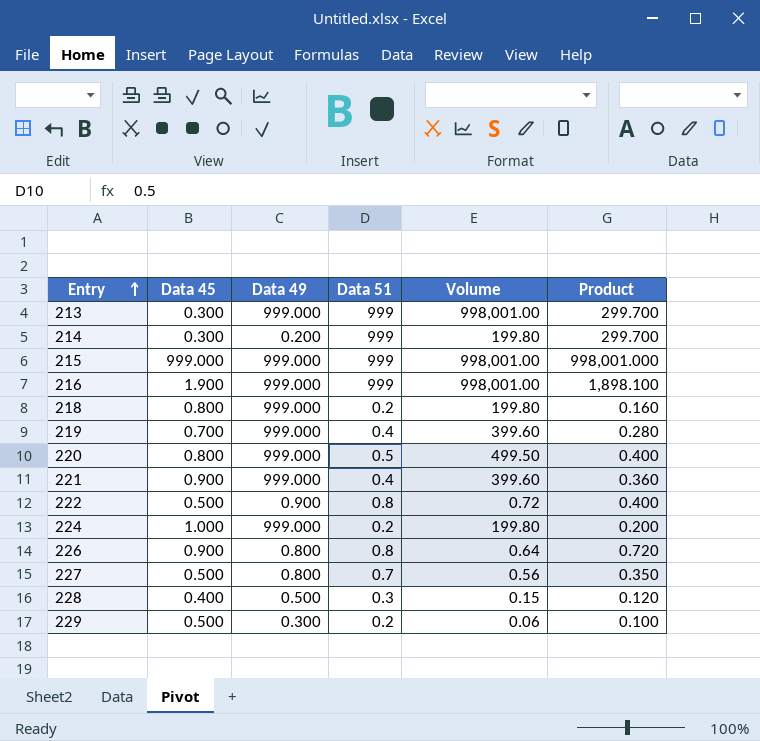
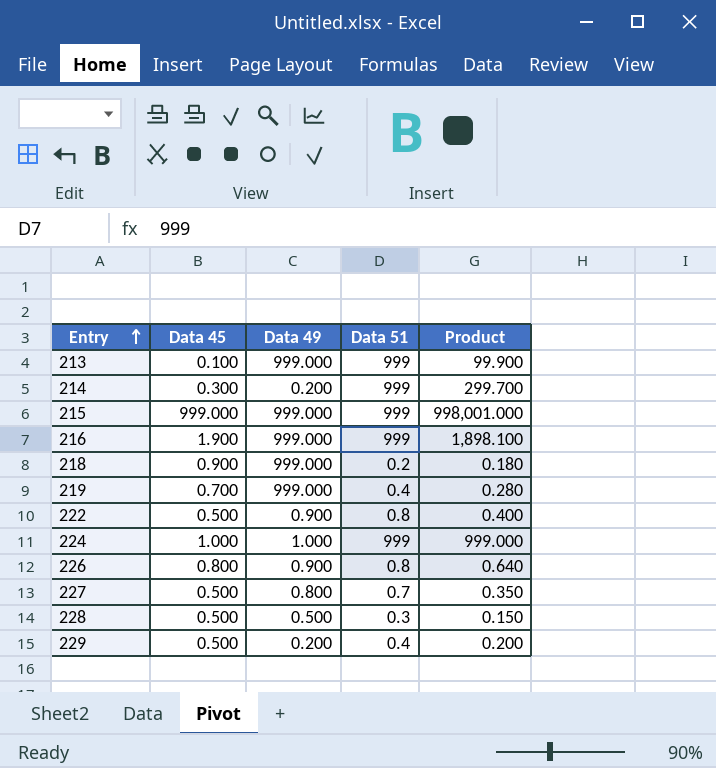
column Volume | formula: [Data 49] * [Data 51] -> none
row 220: 0.800 | 999.000 | 0.5 | 499.50 | 0.400 -> none
row 221: 0.900 | 999.000 | 0.4 | 399.60 | 0.360 -> none
213 | Data 45: 0.300 -> 0.100
213 | Product: 299.700 -> 99.900
218 | Data 45: 0.800 -> 0.900
218 | Product: 0.160 -> 0.180
224 | Data 49: 999.000 -> 1.000
224 | Data 51: 0.2 -> 999
224 | Product: 0.200 -> 999.000
226 | Data 45: 0.900 -> 0.800
226 | Data 49: 0.800 -> 0.900
226 | Product: 0.720 -> 0.640
228 | Data 45: 0.400 -> 0.500
228 | Product: 0.120 -> 0.150
229 | Data 49: 0.300 -> 0.200
229 | Data 51: 0.2 -> 0.4
229 | Product: 0.100 -> 0.200

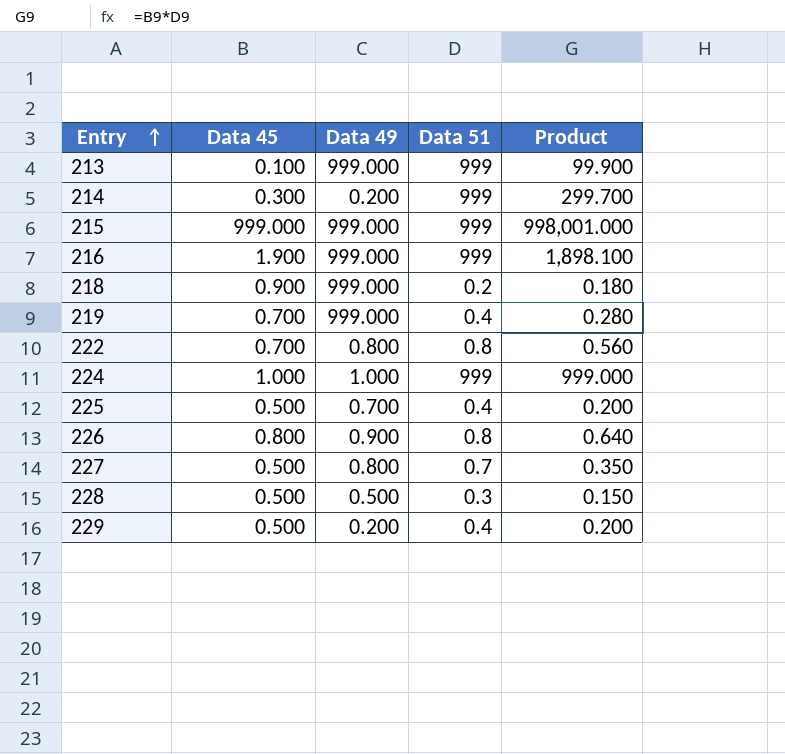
222 | Data 45: 0.500 -> 0.700
222 | Data 49: 0.900 -> 0.800
222 | Product: 0.400 -> 0.560
row 225: none -> 0.500 | 0.700 | 0.4 | 0.200

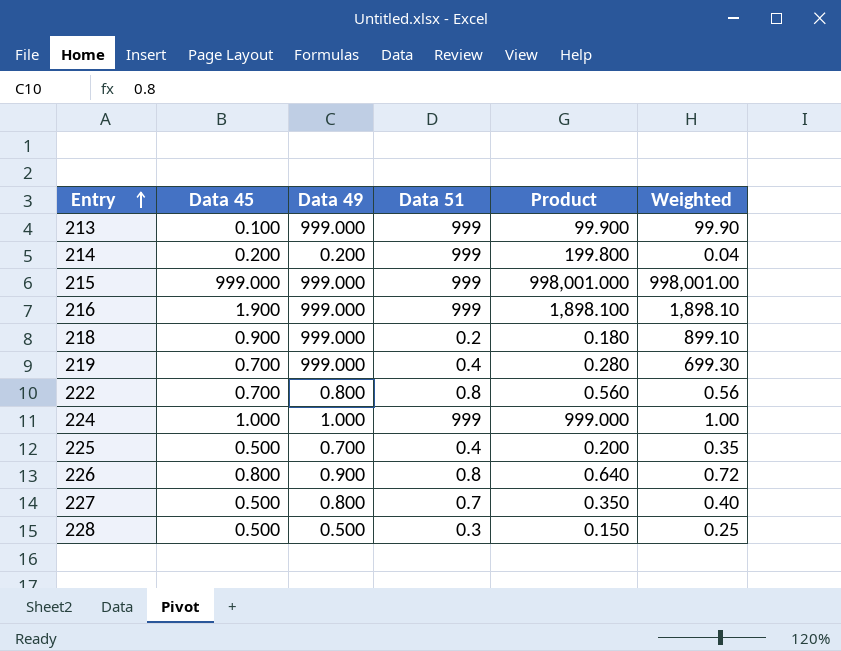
column Weighted | formula: none -> [Data 45] * [Data 49]
row 229: 0.500 | 0.200 | 0.4 | 0.200 -> none
214 | Data 45: 0.300 -> 0.200
214 | Product: 299.700 -> 199.800

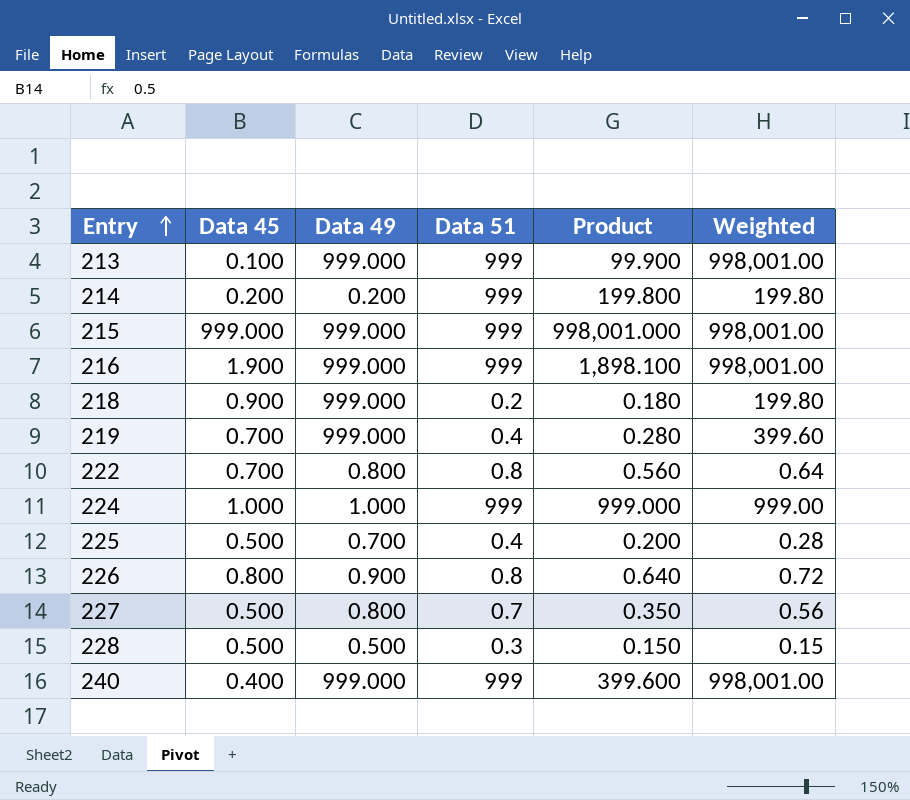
column Weighted | formula: [Data 45] * [Data 49] -> [Data 49] * [Data 51]
row 240: none -> 0.400 | 999.000 | 999 | 399.600 | 998,001.00

